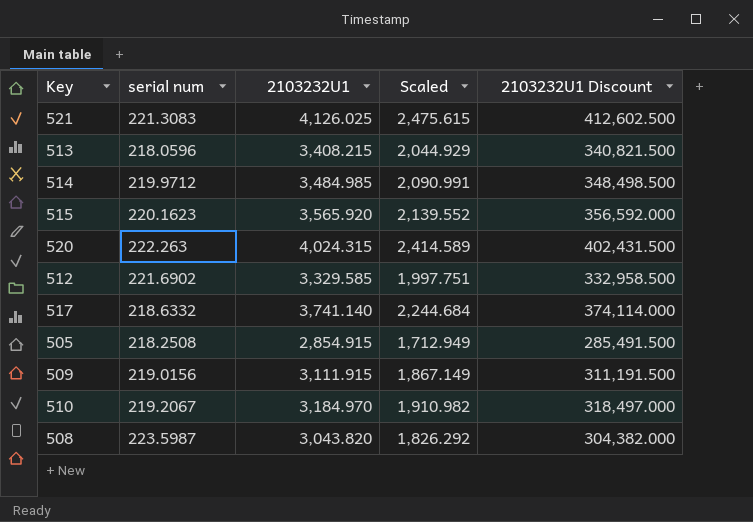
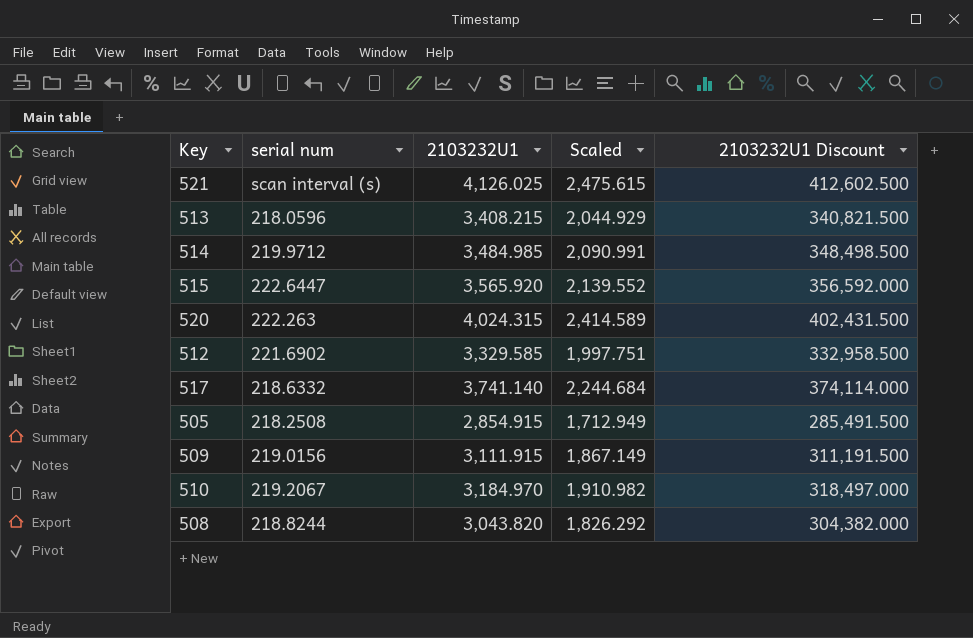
521 | serial num: 221.3083 -> scan interval (s)
515 | serial num: 220.1623 -> 222.6447
508 | serial num: 223.5987 -> 218.8244

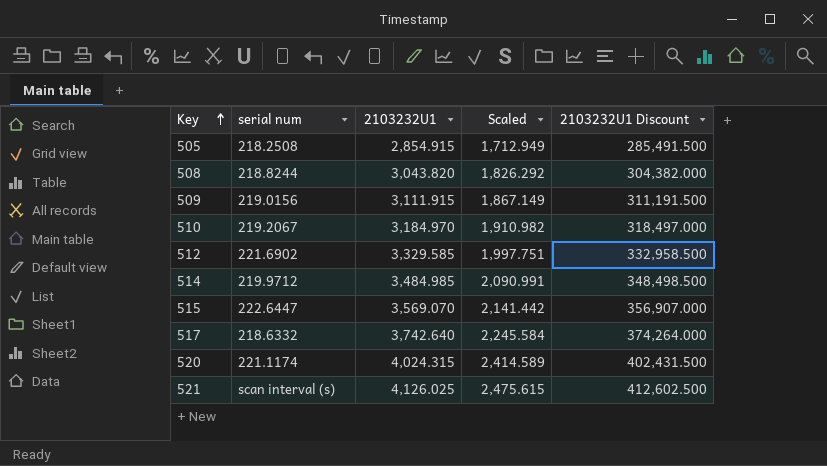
row order: none -> Key ascending
row 513: 218.0596 | 3,408.215 | 2,044.929 | 340,821.500 -> none
515 | 2103232U1: 3,565.920 -> 3,569.070
515 | Scaled: 2,139.552 -> 2,141.442
515 | 2103232U1 Discount: 356,592.000 -> 356,907.000
517 | 2103232U1: 3,741.140 -> 3,742.640
517 | Scaled: 2,244.684 -> 2,245.584
517 | 2103232U1 Discount: 374,114.000 -> 374,264.000
520 | serial num: 222.263 -> 221.1174

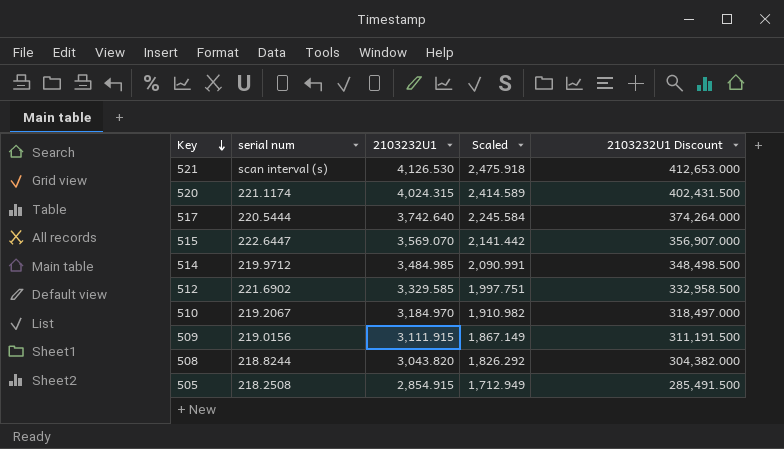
row order: Key ascending -> Key descending
521 | 2103232U1: 4,126.025 -> 4,126.530
521 | Scaled: 2,475.615 -> 2,475.918
521 | 2103232U1 Discount: 412,602.500 -> 412,653.000
517 | serial num: 218.6332 -> 220.5444

